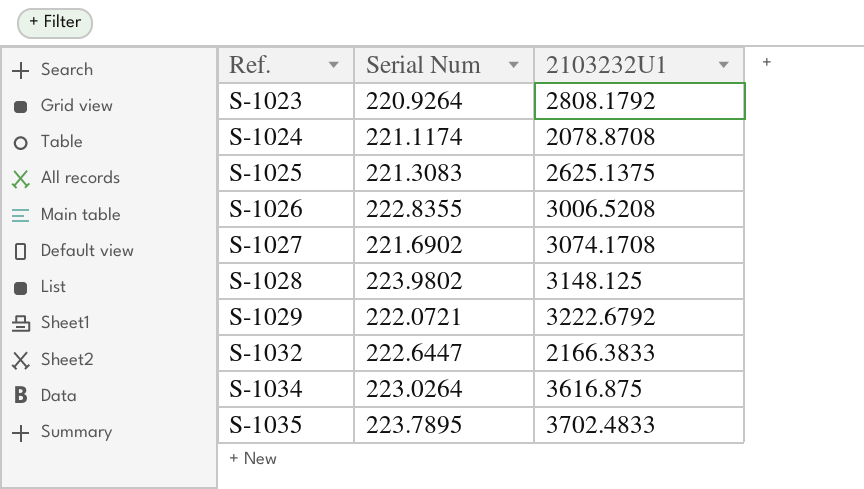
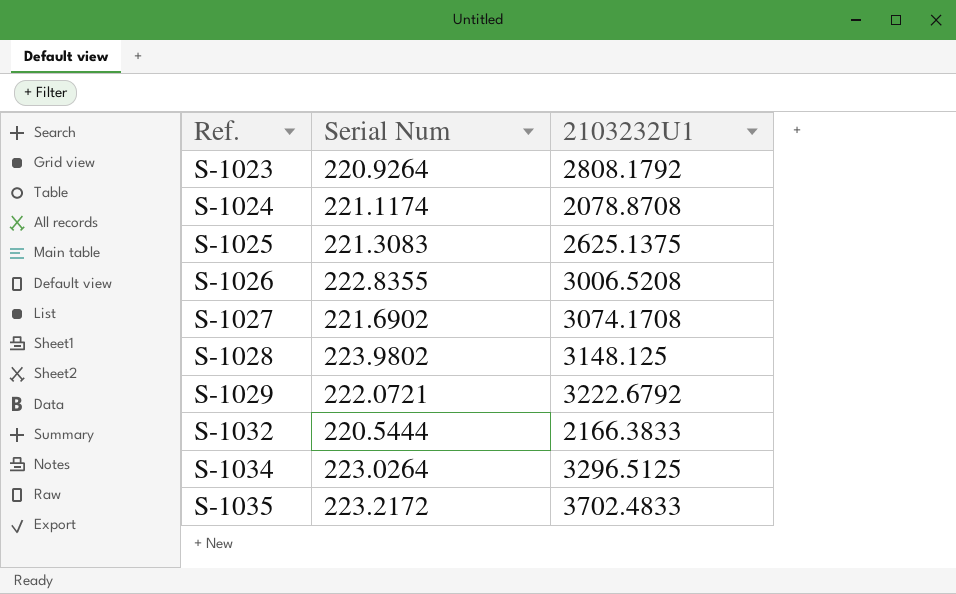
S-1032 | Serial Num: 222.6447 -> 220.5444
S-1034 | 2103232U1: 3616.875 -> 3296.5125
S-1035 | Serial Num: 223.7895 -> 223.2172

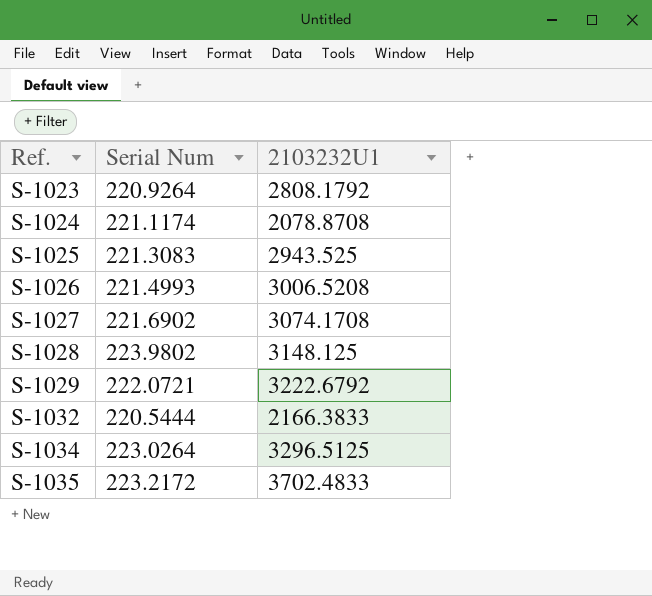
S-1025 | 2103232U1: 2625.1375 -> 2943.525
S-1026 | Serial Num: 222.8355 -> 221.4993

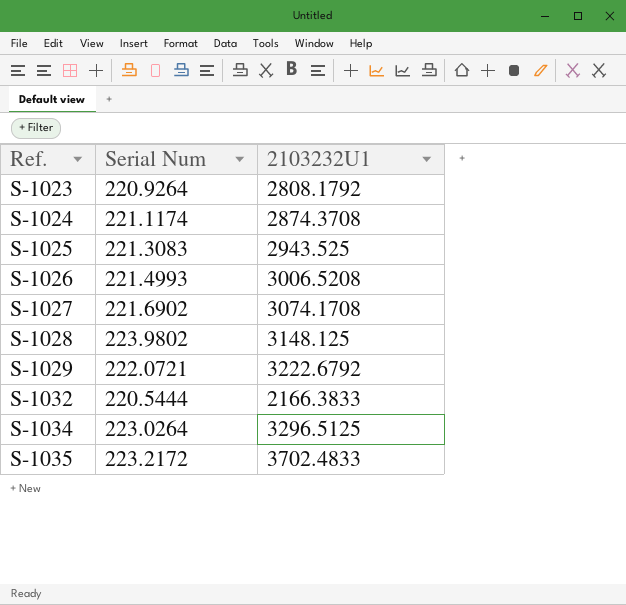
S-1024 | 2103232U1: 2078.8708 -> 2874.3708

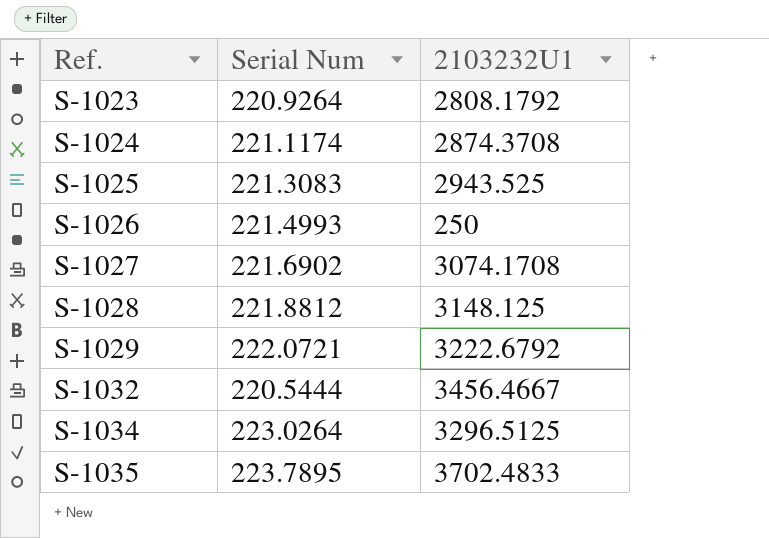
S-1026 | 2103232U1: 3006.5208 -> 250
S-1028 | Serial Num: 223.9802 -> 221.8812
S-1032 | 2103232U1: 2166.3833 -> 3456.4667
S-1035 | Serial Num: 223.2172 -> 223.7895

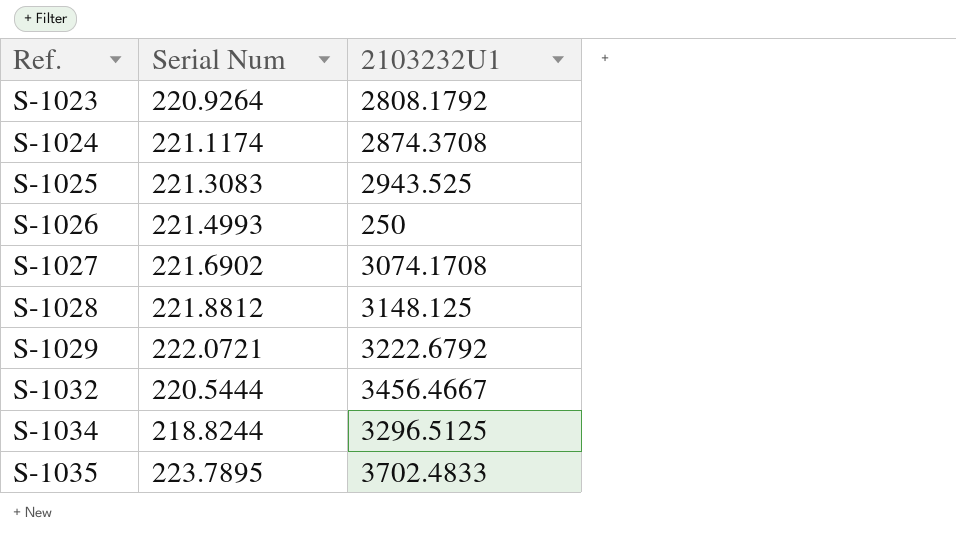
S-1034 | Serial Num: 223.0264 -> 218.8244

